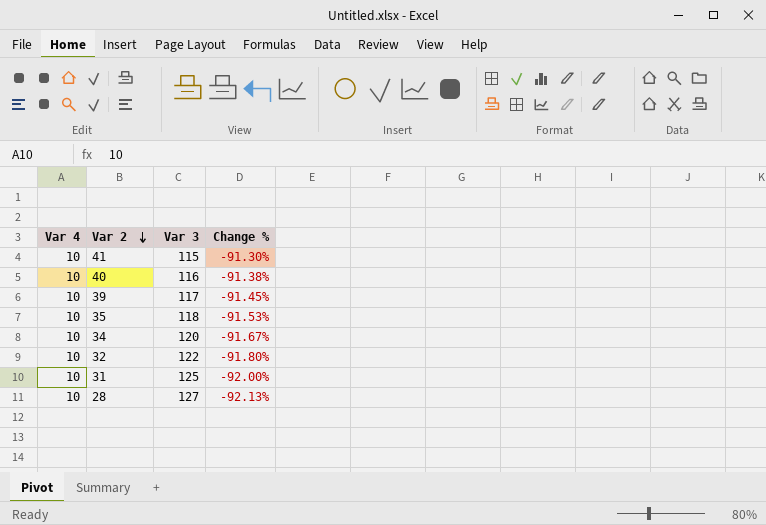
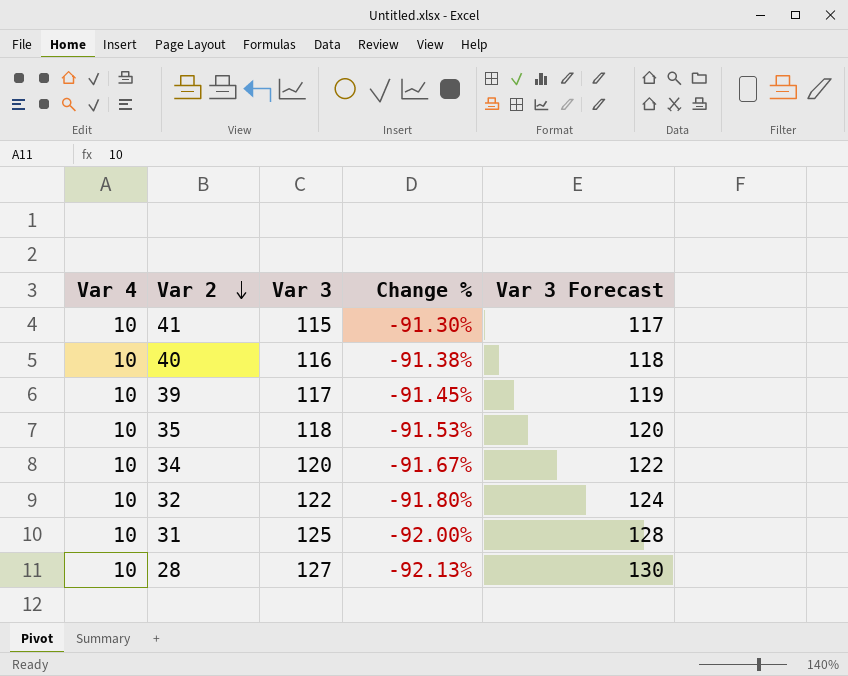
column Var 3 Forecast | formula: none -> [Var 3] * 1.02

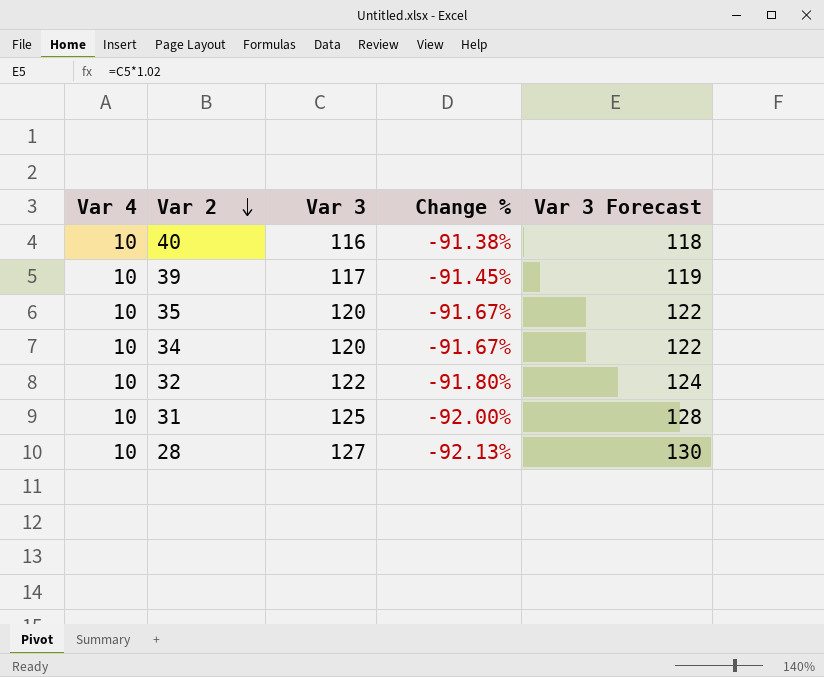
row 41: 10 | 115 | -91.30% | 117 -> none
35 | Var 3: 118 -> 120
35 | Change %: -91.53% -> -91.67%
35 | Var 3 Forecast: 120 -> 122

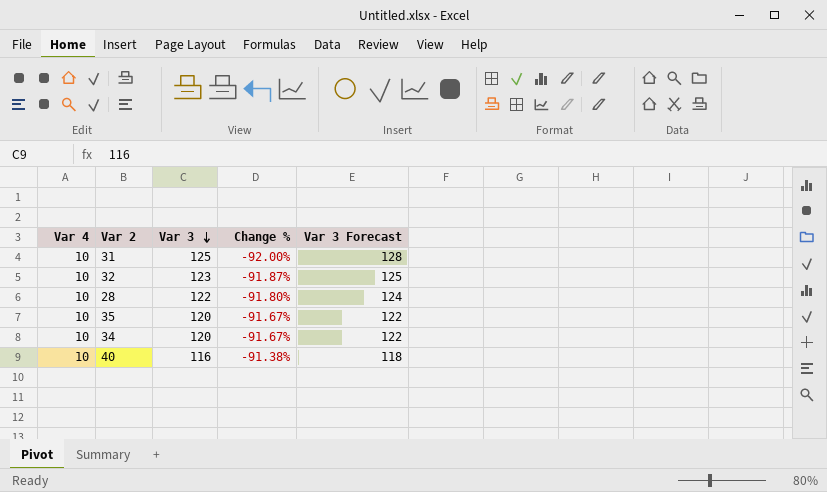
row order: Var 2 descending -> Var 3 descending
row 39: 10 | 117 | -91.45% | 119 -> none
32 | Var 3: 122 -> 123
32 | Change %: -91.80% -> -91.87%
32 | Var 3 Forecast: 124 -> 125
28 | Var 3: 127 -> 122
28 | Change %: -92.13% -> -91.80%
28 | Var 3 Forecast: 130 -> 124

